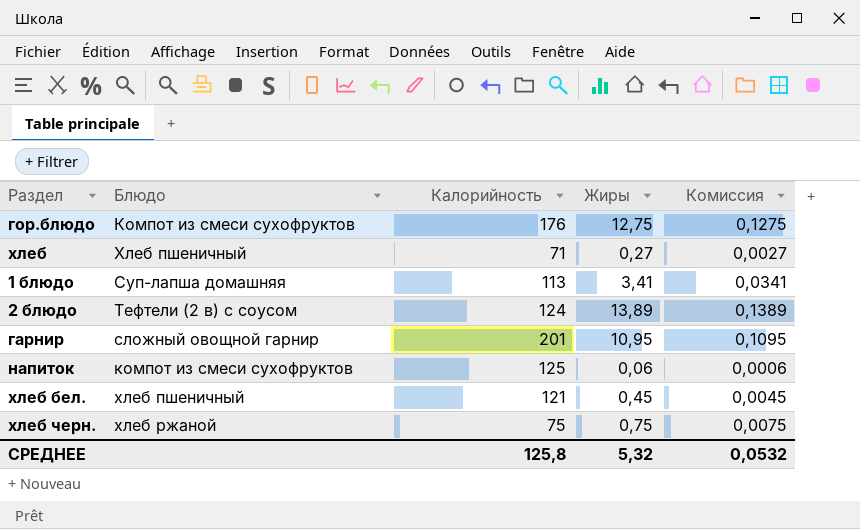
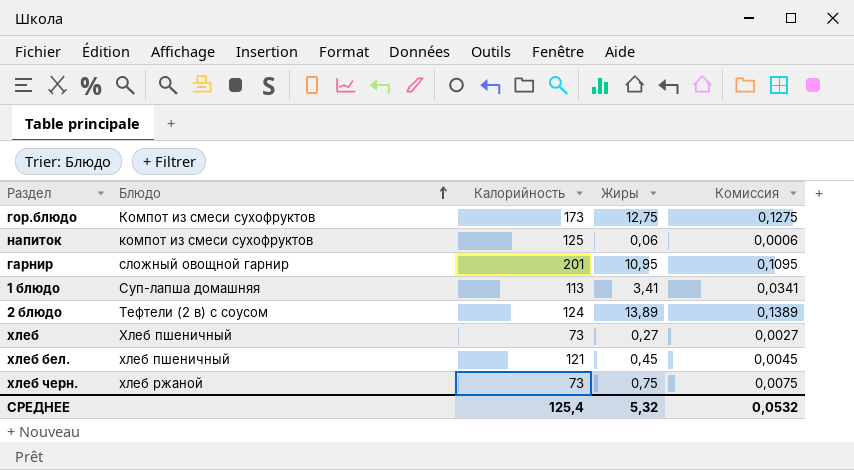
row order: none -> Блюдо ascending
гор.блюдо | Калорийность: 176 -> 173
хлеб | Калорийность: 71 -> 73
хлеб черн. | Калорийность: 75 -> 73
СРЕДНЕЕ | Калорийность: 125,8 -> 125,4

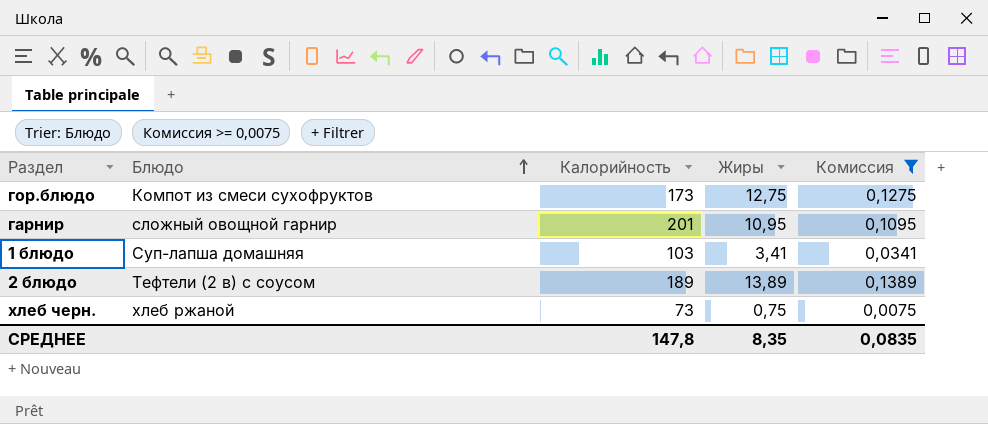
filter: none -> Комиссия >= 0,0075
1 блюдо | Калорийность: 113 -> 103
2 блюдо | Калорийность: 124 -> 189
СРЕДНЕЕ | Калорийность: 125,4 -> 147,8
СРЕДНЕЕ | Жиры: 5,32 -> 8,35
СРЕДНЕЕ | Комиссия: 0,0532 -> 0,0835

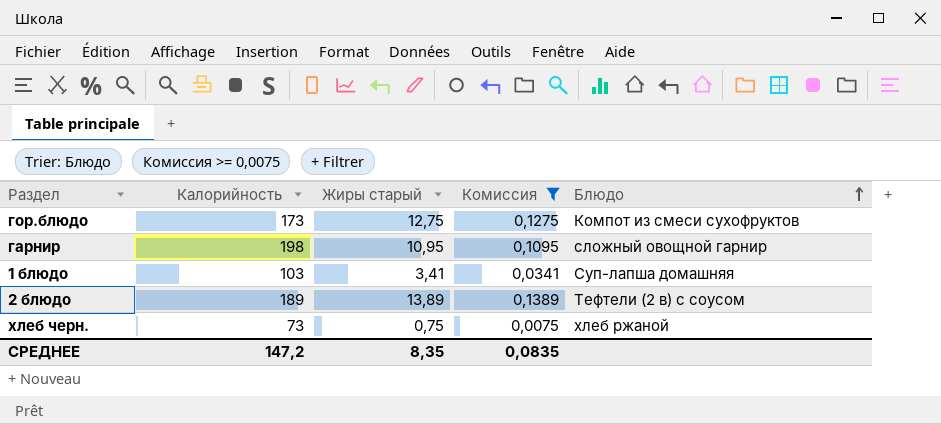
column name: Жиры -> Жиры старый
column Блюдо | position: 2 -> 5
гарнир | Калорийность: 201 -> 198
СРЕДНЕЕ | Калорийность: 147,8 -> 147,2

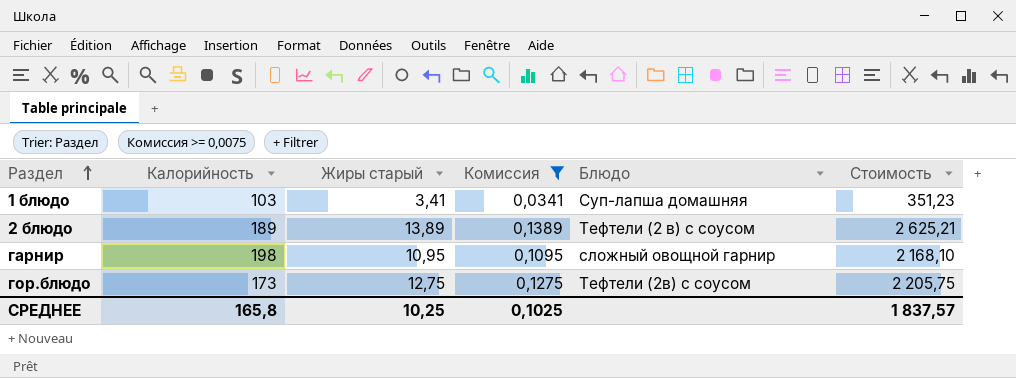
row order: Блюдо ascending -> Раздел ascending
column Стоимость | formula: none -> [Калорийность] * [Жиры старый]
row хлеб черн.: 73 | 0,75 | 0,0075 | хлеб ржаной -> none
гор.блюдо | Блюдо: Компот из смеси сухофруктов -> Тефтели (2в) с соусом
СРЕДНЕЕ | Калорийность: 147,2 -> 165,8
СРЕДНЕЕ | Жиры старый: 8,35 -> 10,25
СРЕДНЕЕ | Комиссия: 0,0835 -> 0,1025

